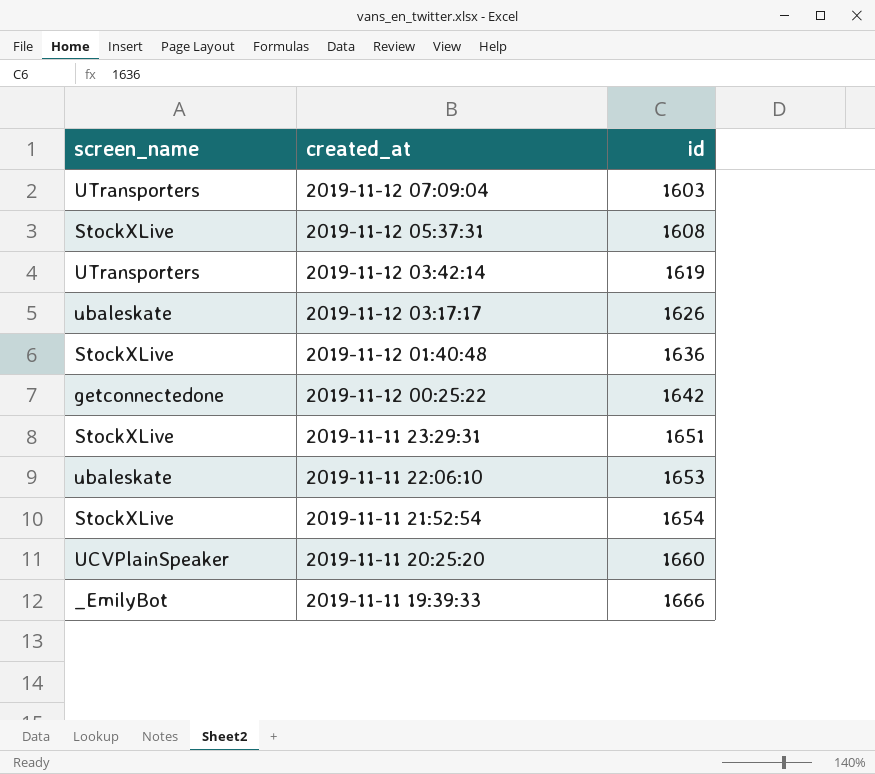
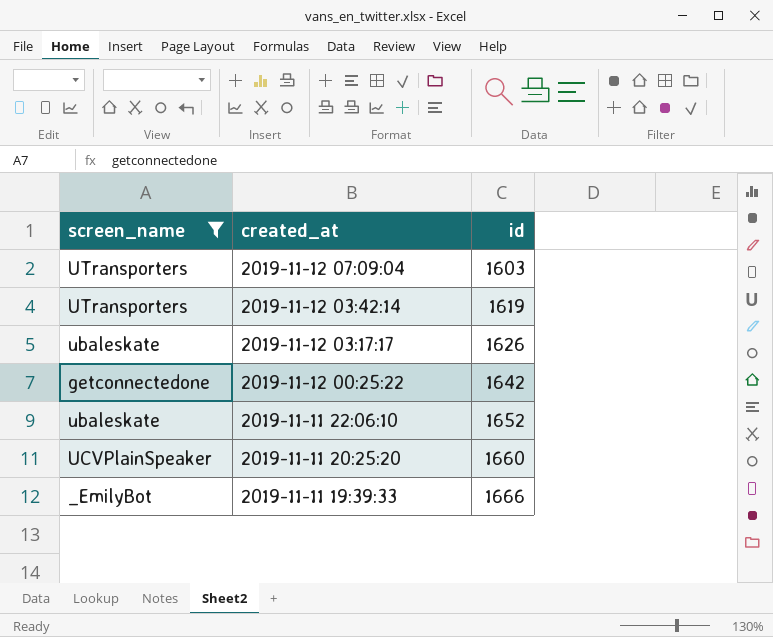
filter: none -> screen_name != StockXLive
2019-11-11 22:06:10 | id: 1653 -> 1652

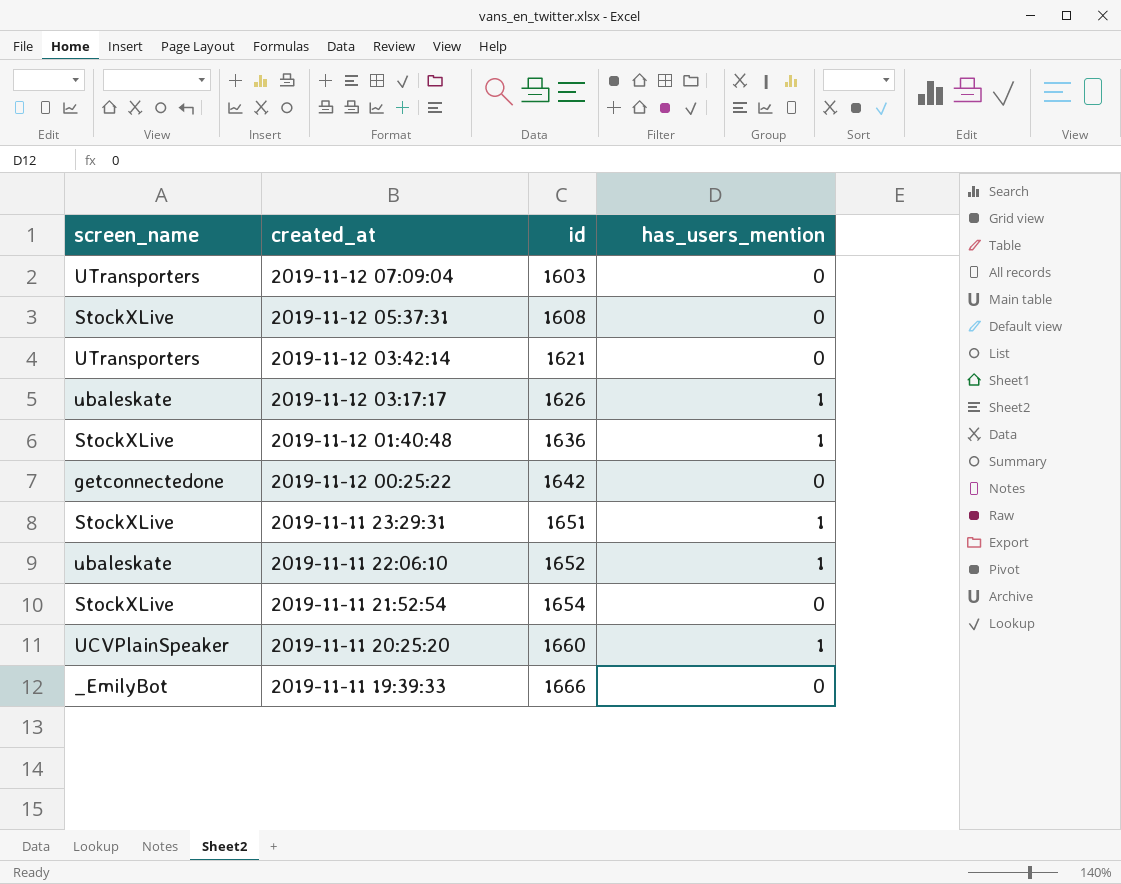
filter: screen_name != StockXLive -> none
column has_users_mention | position: none -> 4
2019-11-12 03:42:14 | id: 1619 -> 1621

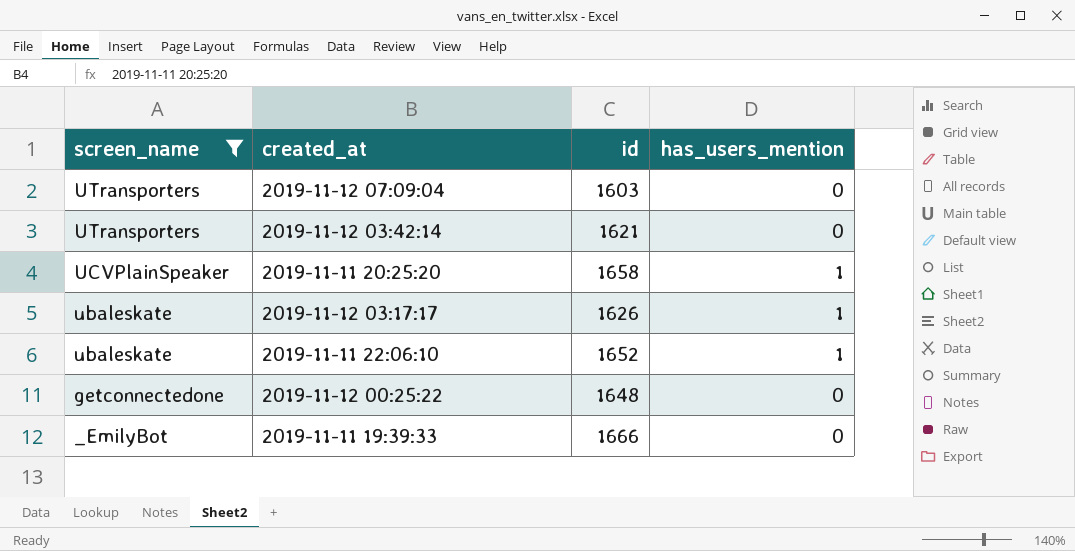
filter: none -> screen_name != StockXLive
row order: created_at descending -> screen_name descending
2019-11-11 20:25:20 | id: 1660 -> 1658
2019-11-12 00:25:22 | id: 1642 -> 1648

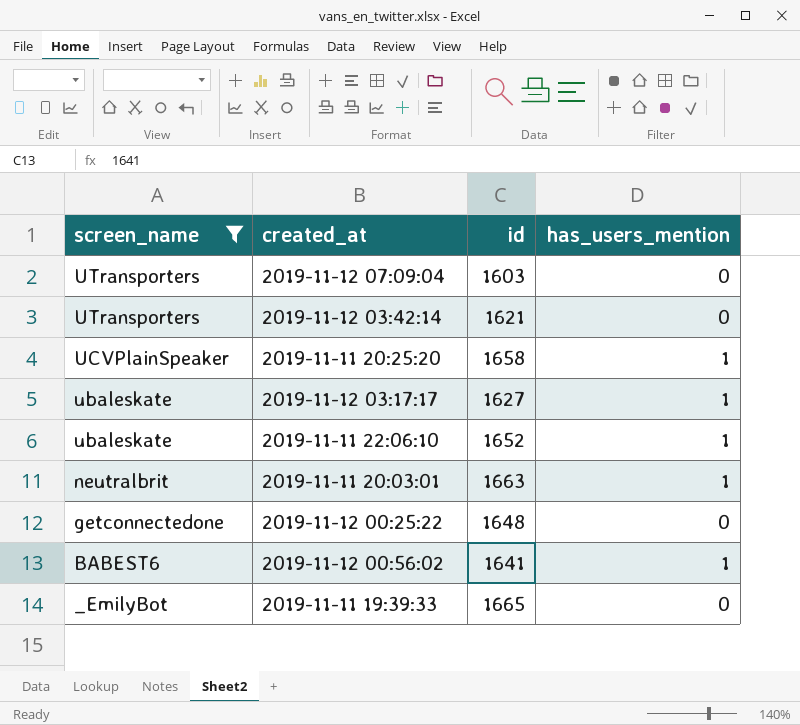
2019-11-12 03:17:17 | id: 1626 -> 1627
row 2019-11-11 20:03:01: none -> neutralbrit | 1663 | 1
row 2019-11-12 00:56:02: none -> BABEST6 | 1641 | 1
2019-11-11 19:39:33 | id: 1666 -> 1665

